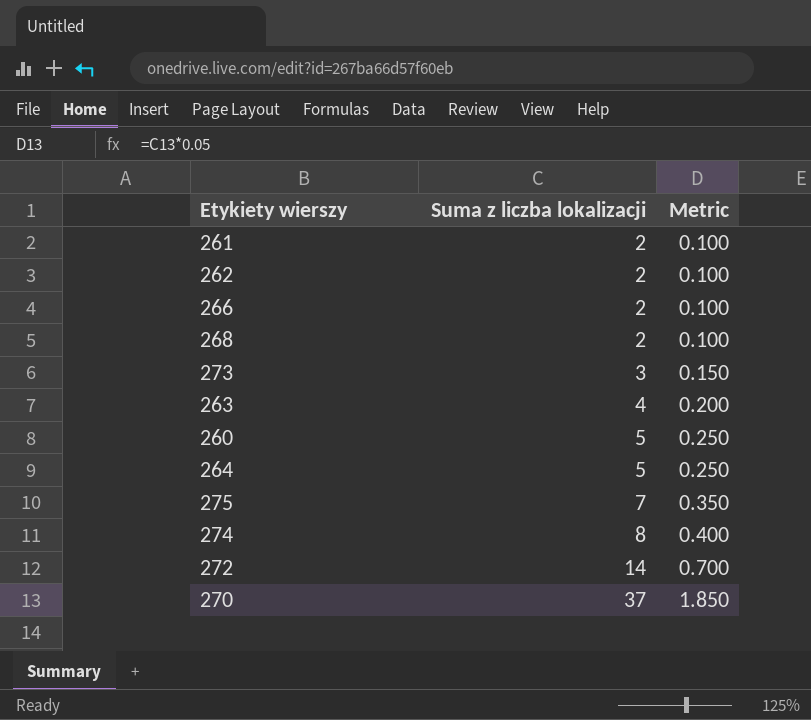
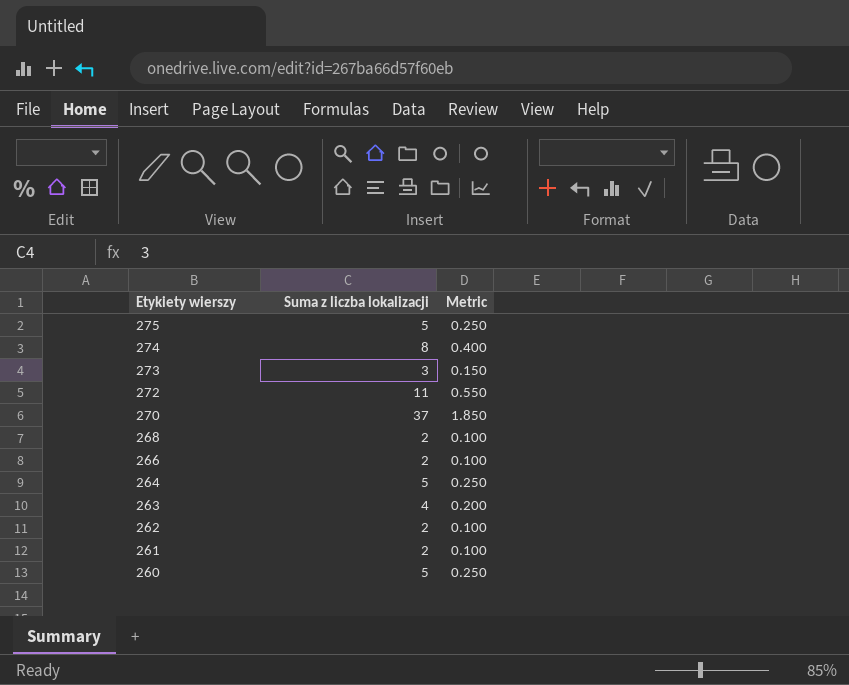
row order: Suma z liczba lokalizacji ascending -> Etykiety wierszy descending
275 | Suma z liczba lokalizacji: 7 -> 5
275 | Metric: 0.350 -> 0.250
272 | Suma z liczba lokalizacji: 14 -> 11
272 | Metric: 0.700 -> 0.550

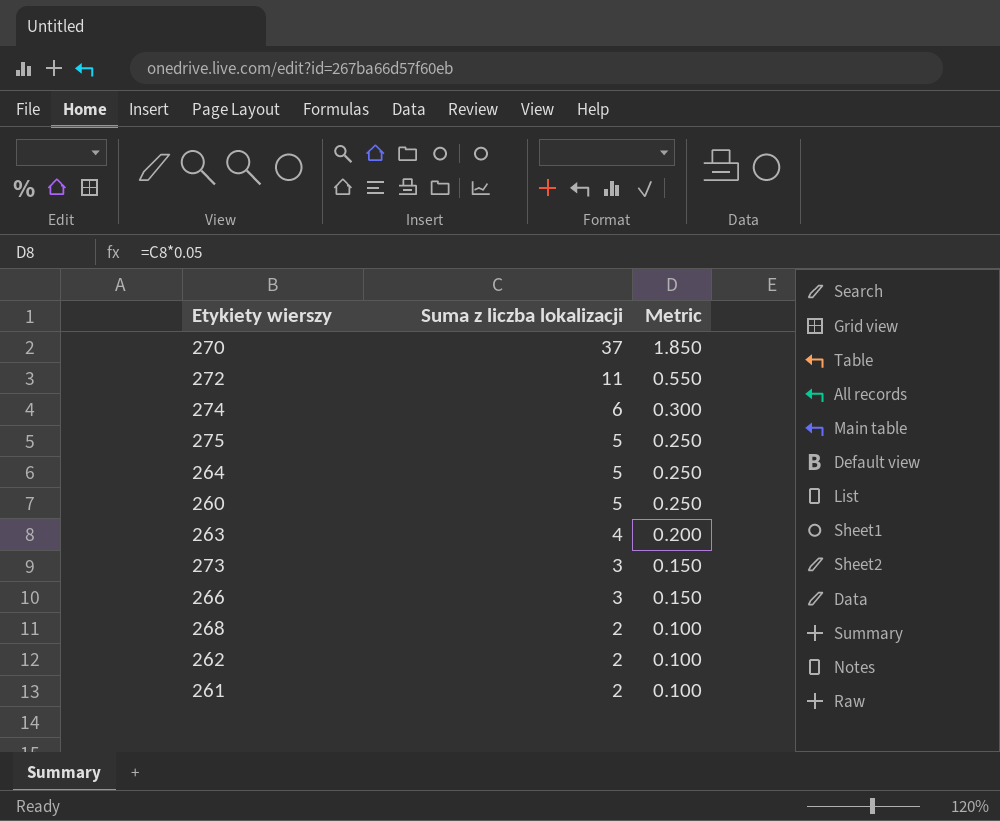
row order: Etykiety wierszy descending -> Suma z liczba lokalizacji descending
274 | Suma z liczba lokalizacji: 8 -> 6
274 | Metric: 0.400 -> 0.300
266 | Suma z liczba lokalizacji: 2 -> 3
266 | Metric: 0.100 -> 0.150

